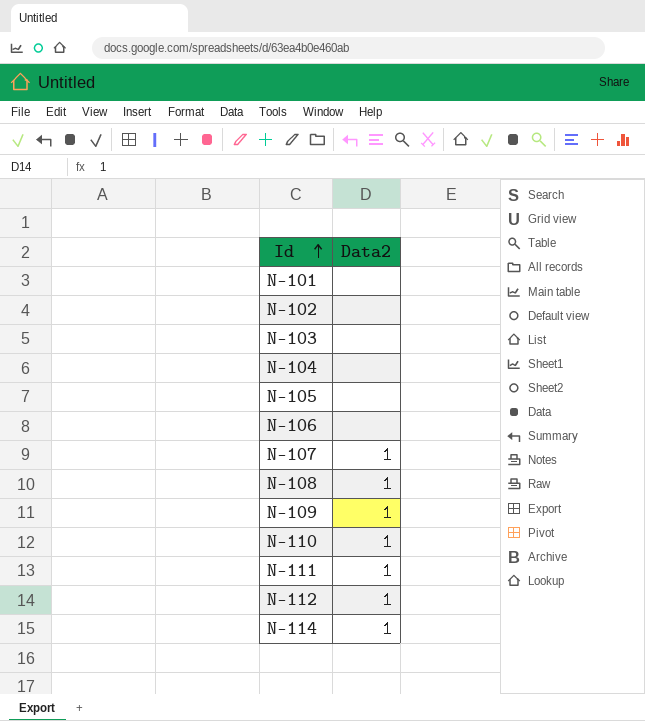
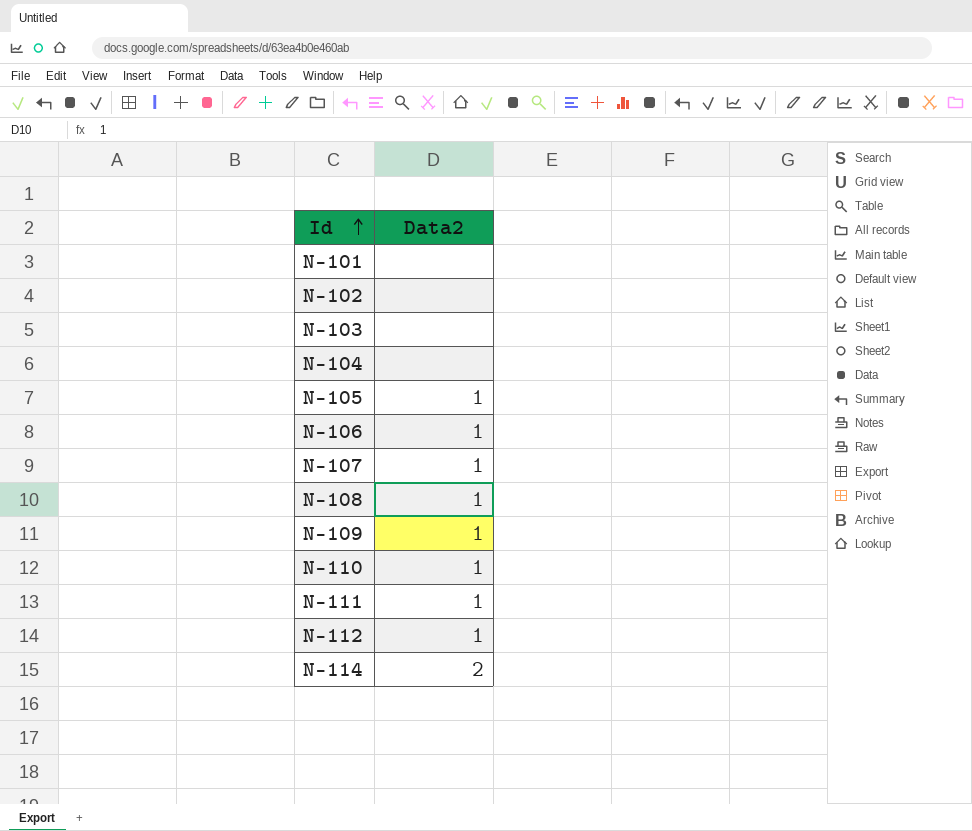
N-105 | Data2: none -> 1
N-106 | Data2: none -> 1
N-114 | Data2: 1 -> 2

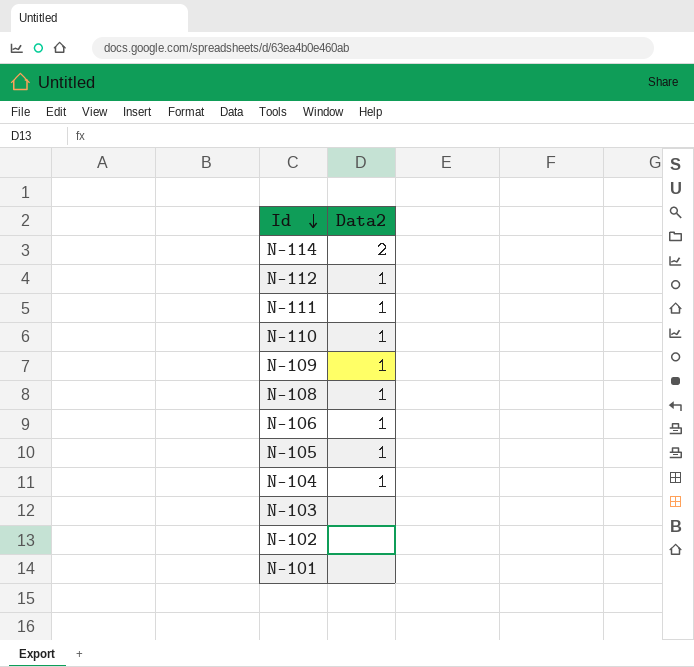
row order: Id ascending -> Id descending
row N-107: 1 -> none
N-104 | Data2: none -> 1

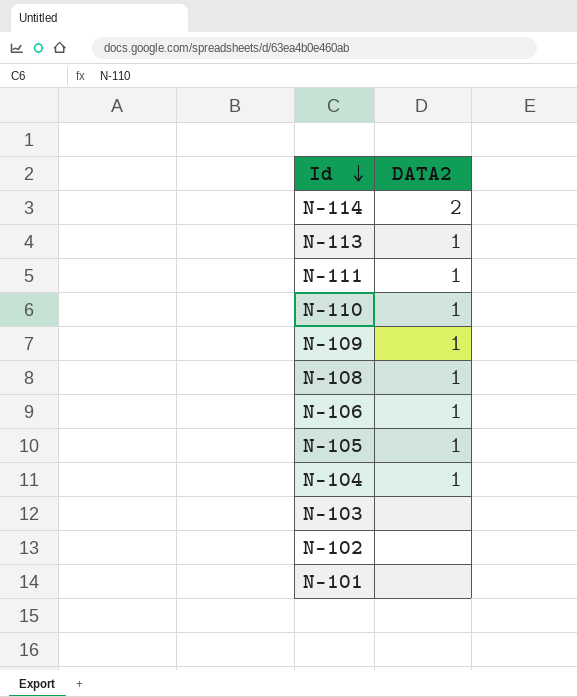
column name: Data2 -> DATA2
row N-112: 1 -> none
row N-113: none -> 1

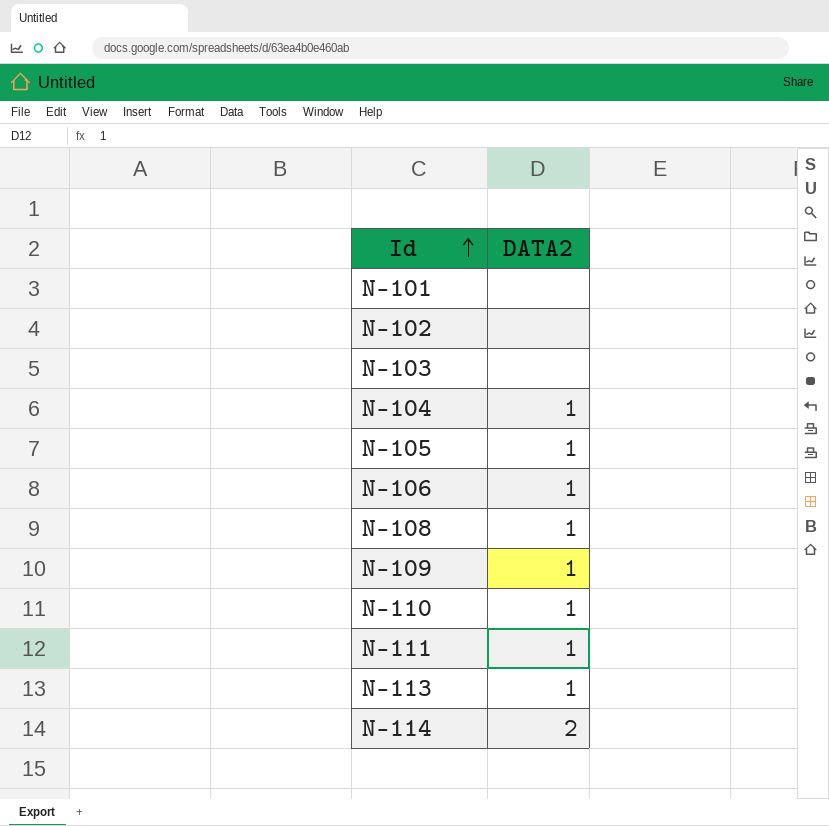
row order: Id descending -> Id ascending

